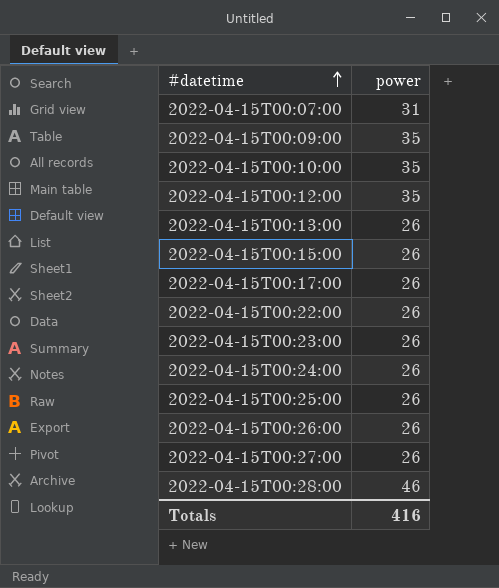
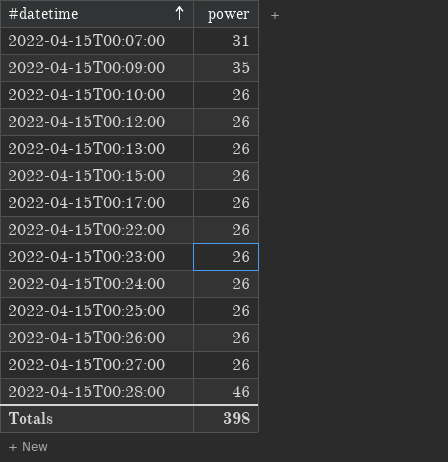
2022-04-15T00:10:00 | power: 35 -> 26
2022-04-15T00:12:00 | power: 35 -> 26
Totals | power: 416 -> 398

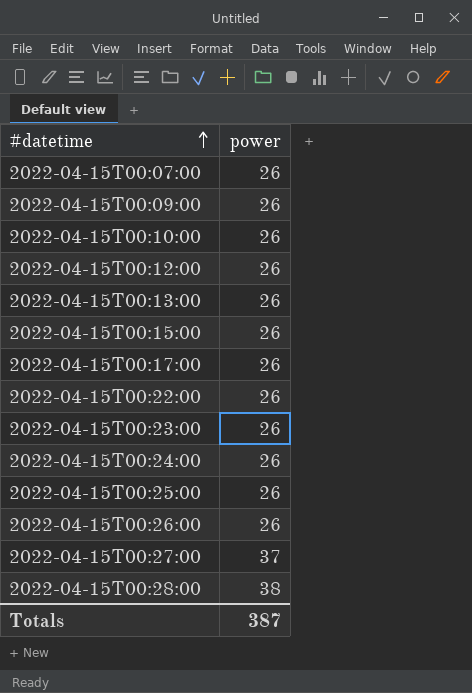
2022-04-15T00:07:00 | power: 31 -> 26
2022-04-15T00:09:00 | power: 35 -> 26
2022-04-15T00:27:00 | power: 26 -> 37
2022-04-15T00:28:00 | power: 46 -> 38
Totals | power: 398 -> 387

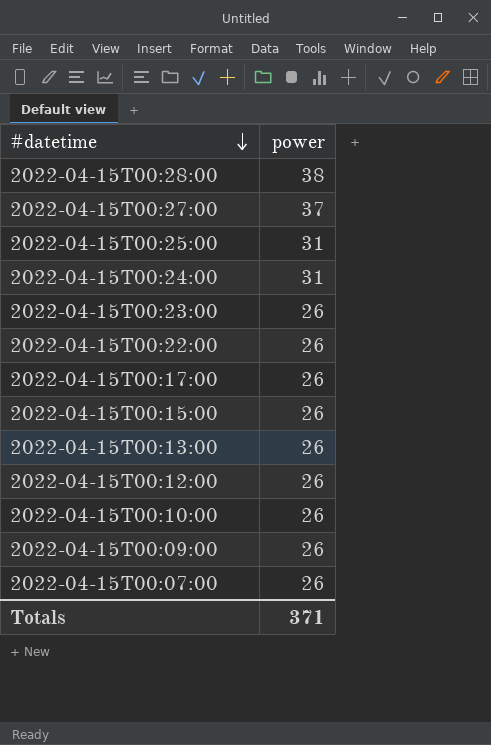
row order: #datetime ascending -> #datetime descending
row 2022-04-15T00:26:00: 26 -> none
2022-04-15T00:25:00 | power: 26 -> 31
2022-04-15T00:24:00 | power: 26 -> 31
Totals | power: 387 -> 371

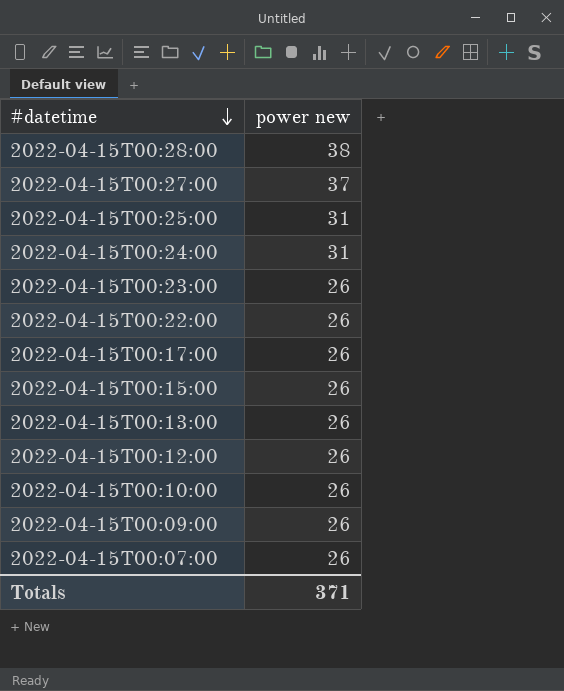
column name: power -> power new

